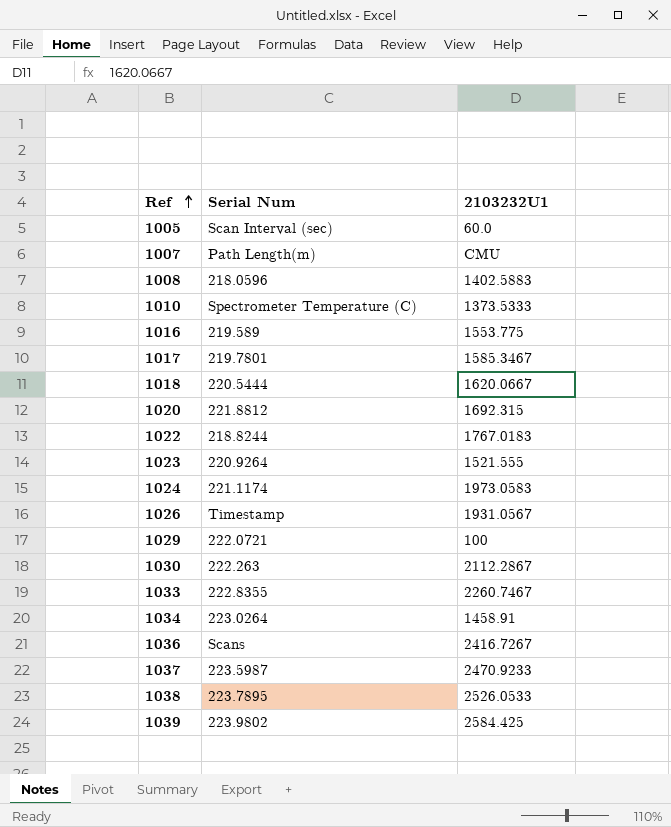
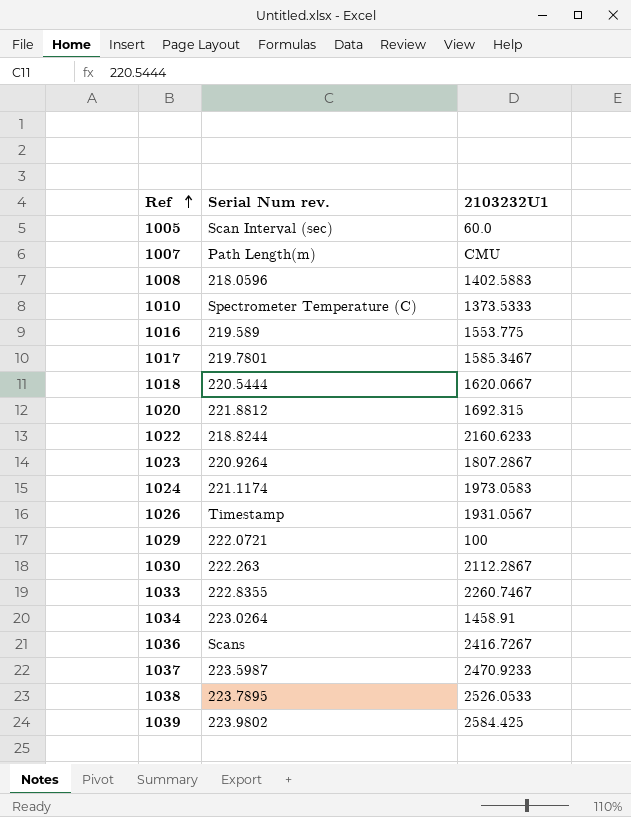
column name: Serial Num -> Serial Num rev.
1022 | 2103232U1: 1767.0183 -> 2160.6233
1023 | 2103232U1: 1521.555 -> 1807.2867

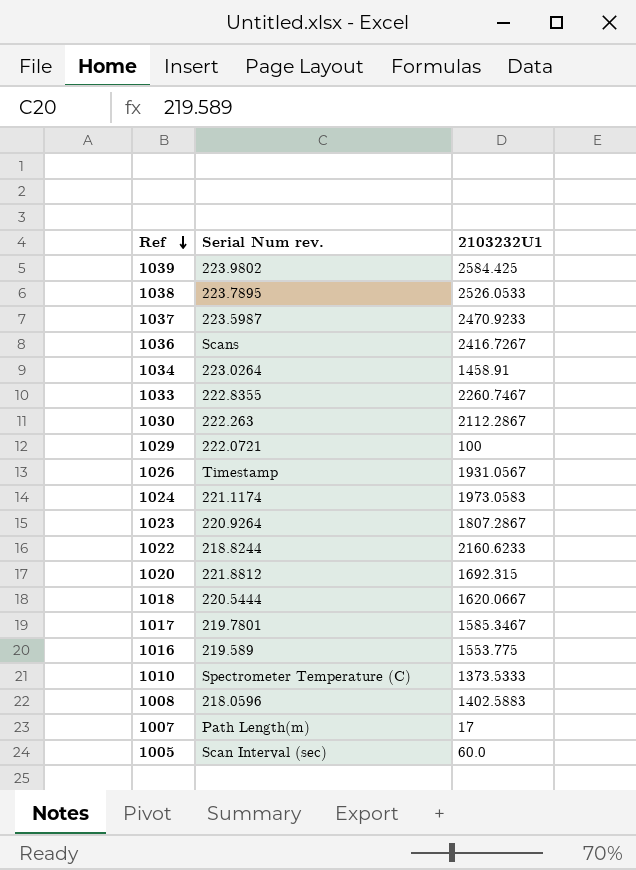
row order: Ref ascending -> Ref descending
1007 | 2103232U1: CMU -> 17

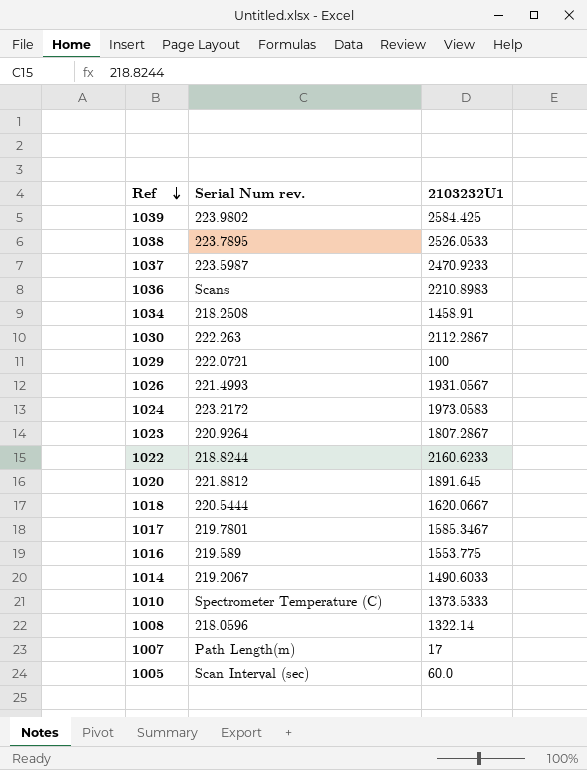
row 1033: 222.8355 | 2260.7467 -> none
1036 | 2103232U1: 2416.7267 -> 2210.8983
1034 | Serial Num rev.: 223.0264 -> 218.2508
1026 | Serial Num rev.: Timestamp -> 221.4993
1024 | Serial Num rev.: 221.1174 -> 223.2172
1020 | 2103232U1: 1692.315 -> 1891.645
row 1014: none -> 219.2067 | 1490.6033
1008 | 2103232U1: 1402.5883 -> 1322.14

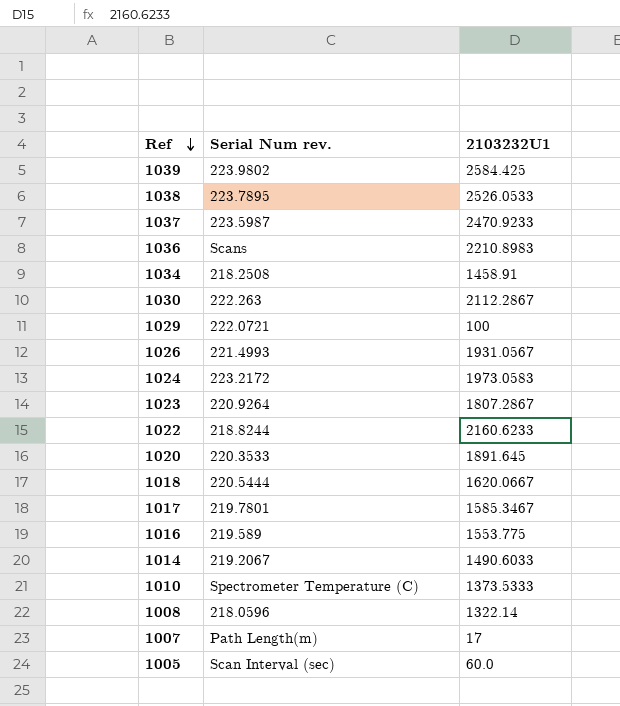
1020 | Serial Num rev.: 221.8812 -> 220.3533

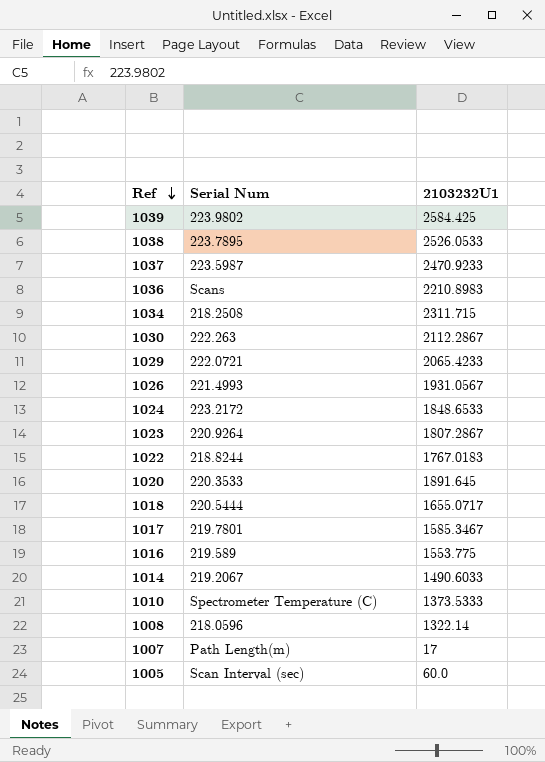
column name: Serial Num rev. -> Serial Num
1034 | 2103232U1: 1458.91 -> 2311.715
1029 | 2103232U1: 100 -> 2065.4233
1024 | 2103232U1: 1973.0583 -> 1848.6533
1022 | 2103232U1: 2160.6233 -> 1767.0183
1018 | 2103232U1: 1620.0667 -> 1655.0717

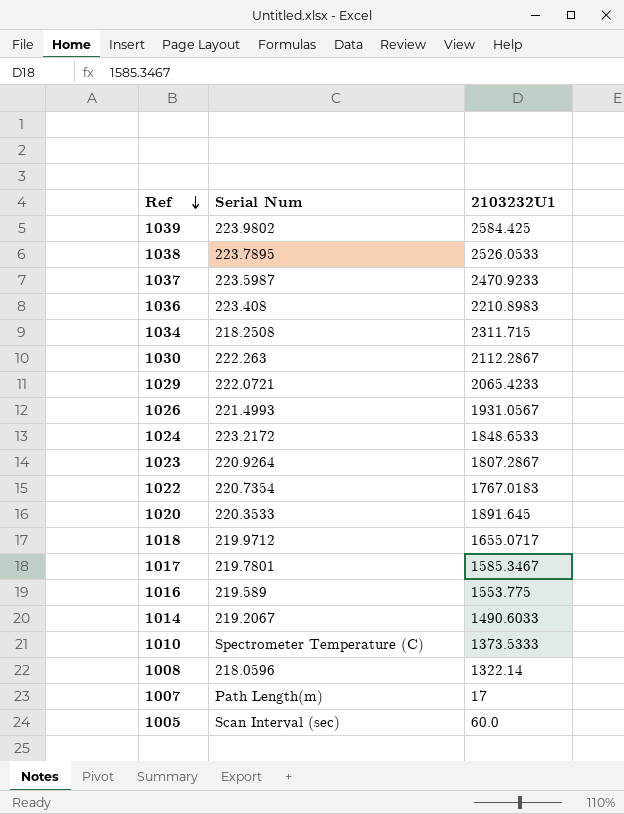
1036 | Serial Num: Scans -> 223.408
1022 | Serial Num: 218.8244 -> 220.7354
1018 | Serial Num: 220.5444 -> 219.9712

